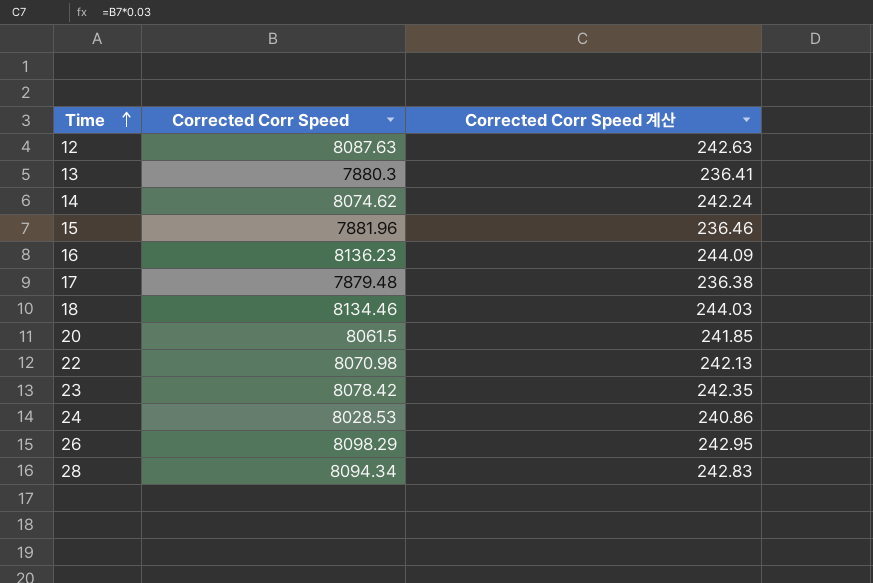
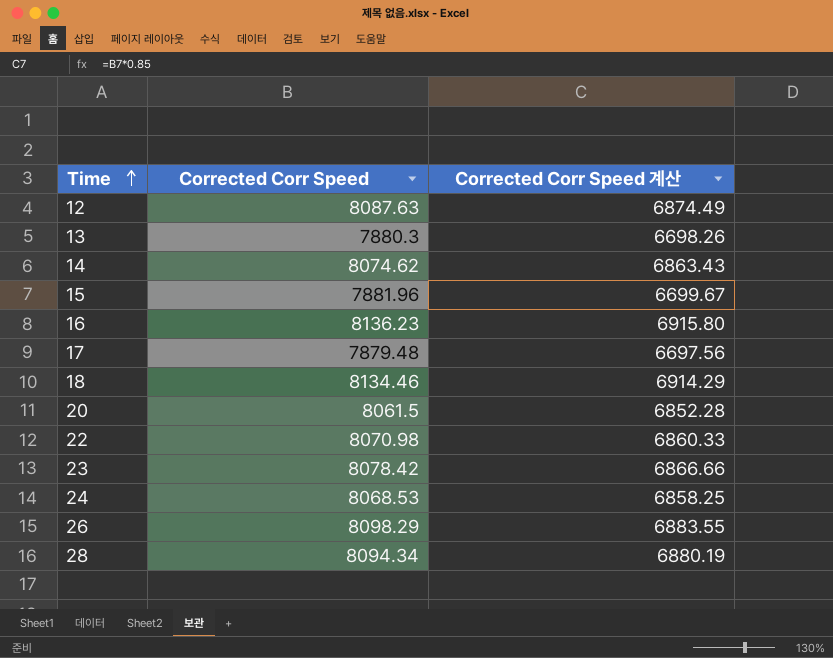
column Corrected Corr Speed 계산 | formula: [Corrected Corr Speed] * 0.03 -> [Corrected Corr Speed] * 0.85
24 | Corrected Corr Speed: 8028.53 -> 8068.53

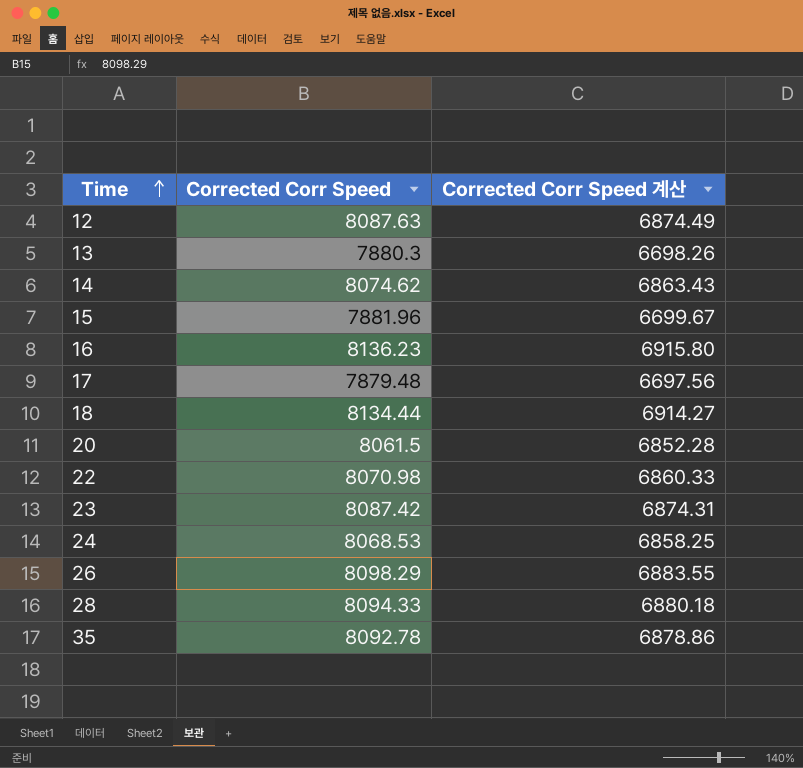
18 | Corrected Corr Speed: 8134.46 -> 8134.44
18 | Corrected Corr Speed 계산: 6914.29 -> 6914.27
23 | Corrected Corr Speed: 8078.42 -> 8087.42
23 | Corrected Corr Speed 계산: 6866.66 -> 6874.31
28 | Corrected Corr Speed: 8094.34 -> 8094.33
28 | Corrected Corr Speed 계산: 6880.19 -> 6880.18
row 35: none -> 8092.78 | 6878.86

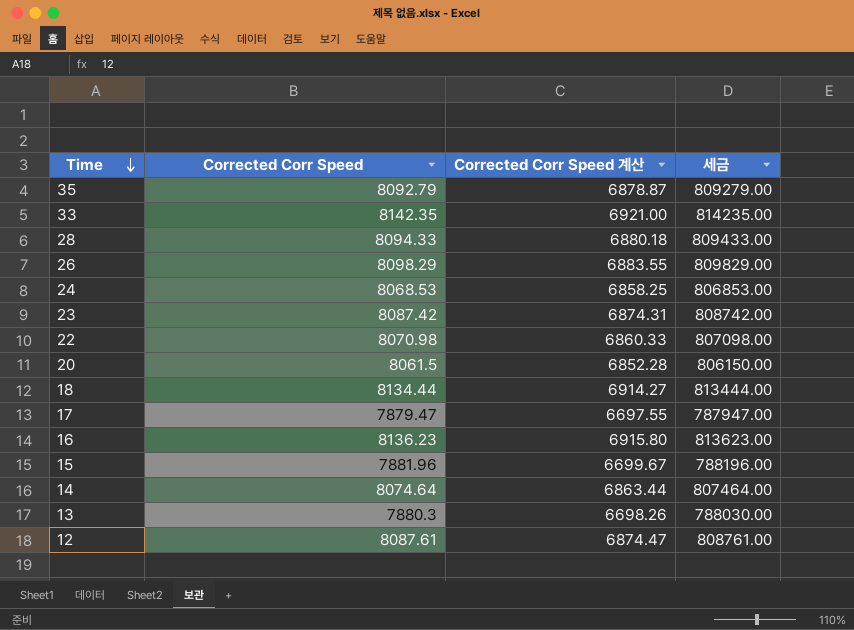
row order: Time ascending -> Time descending
column 세금 | formula: none -> [Corrected Corr Speed] * 100
35 | Corrected Corr Speed: 8092.78 -> 8092.79
35 | Corrected Corr Speed 계산: 6878.86 -> 6878.87
row 33: none -> 8142.35 | 6921.00 | 814235.00
17 | Corrected Corr Speed: 7879.48 -> 7879.47
17 | Corrected Corr Speed 계산: 6697.56 -> 6697.55
14 | Corrected Corr Speed: 8074.62 -> 8074.64
14 | Corrected Corr Speed 계산: 6863.43 -> 6863.44
12 | Corrected Corr Speed: 8087.63 -> 8087.61
12 | Corrected Corr Speed 계산: 6874.49 -> 6874.47

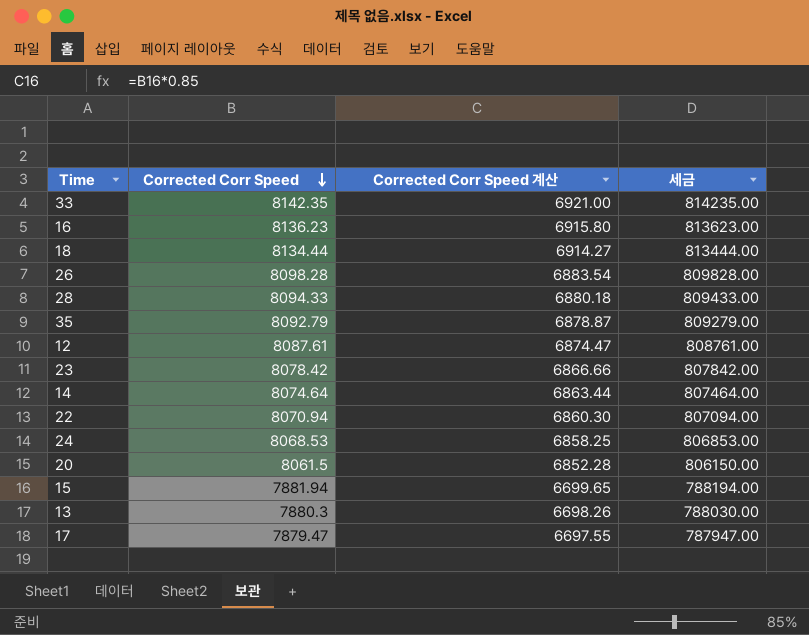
row order: Time descending -> Corrected Corr Speed descending
26 | Corrected Corr Speed: 8098.29 -> 8098.28
26 | Corrected Corr Speed 계산: 6883.55 -> 6883.54
26 | 세금: 809829.00 -> 809828.00
23 | Corrected Corr Speed: 8087.42 -> 8078.42
23 | Corrected Corr Speed 계산: 6874.31 -> 6866.66
23 | 세금: 808742.00 -> 807842.00
22 | Corrected Corr Speed: 8070.98 -> 8070.94
22 | Corrected Corr Speed 계산: 6860.33 -> 6860.30
22 | 세금: 807098.00 -> 807094.00
15 | Corrected Corr Speed: 7881.96 -> 7881.94
15 | Corrected Corr Speed 계산: 6699.67 -> 6699.65
15 | 세금: 788196.00 -> 788194.00

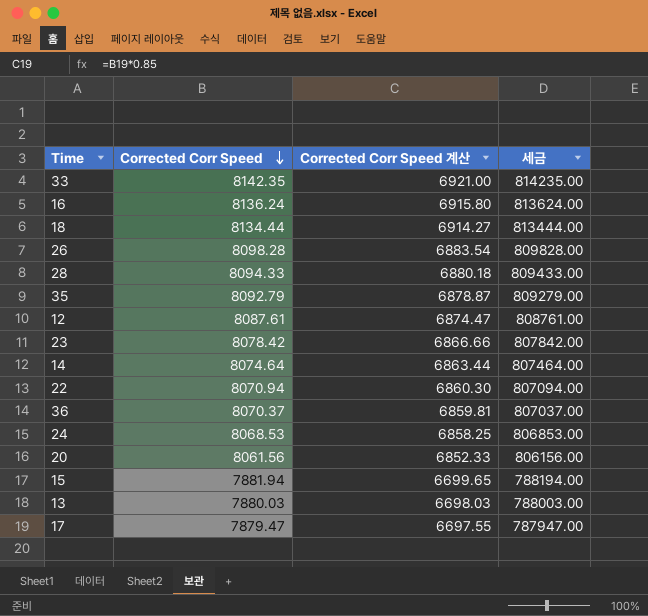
16 | Corrected Corr Speed: 8136.23 -> 8136.24
16 | 세금: 813623.00 -> 813624.00
row 36: none -> 8070.37 | 6859.81 | 807037.00
20 | Corrected Corr Speed: 8061.5 -> 8061.56
20 | Corrected Corr Speed 계산: 6852.28 -> 6852.33
20 | 세금: 806150.00 -> 806156.00
13 | Corrected Corr Speed: 7880.3 -> 7880.03
13 | Corrected Corr Speed 계산: 6698.26 -> 6698.03
13 | 세금: 788030.00 -> 788003.00

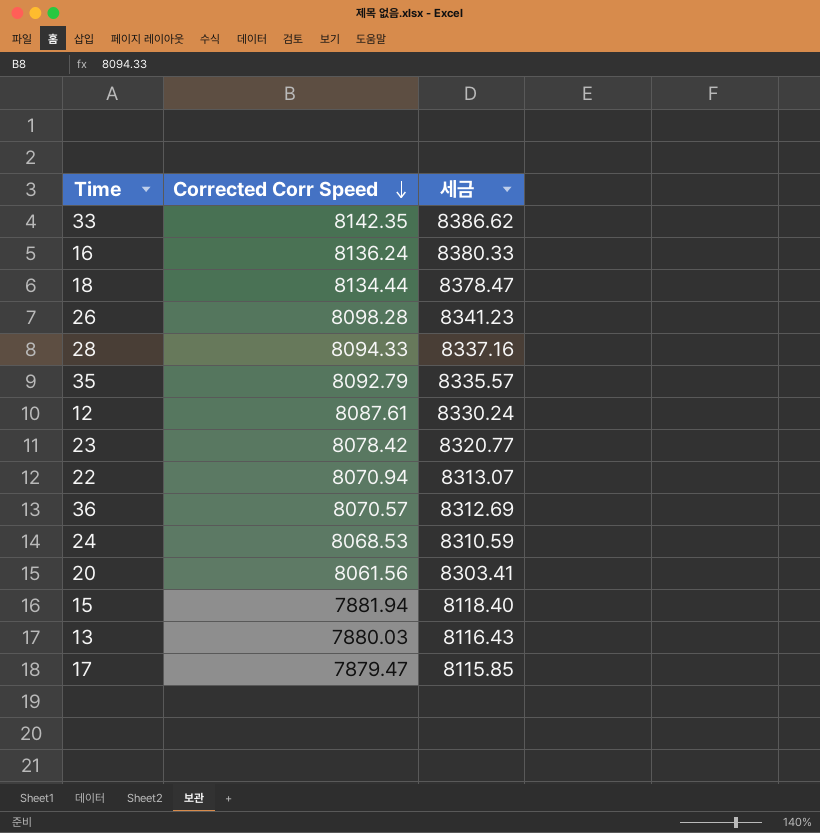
column Corrected Corr Speed 계산 | formula: [Corrected Corr Speed] * 0.85 -> none
column 세금 | formula: [Corrected Corr Speed] * 100 -> [Corrected Corr Speed] * 1.03
row 14: 8074.64 | 6863.44 | 807464.00 -> none
36 | Corrected Corr Speed: 8070.37 -> 8070.57

